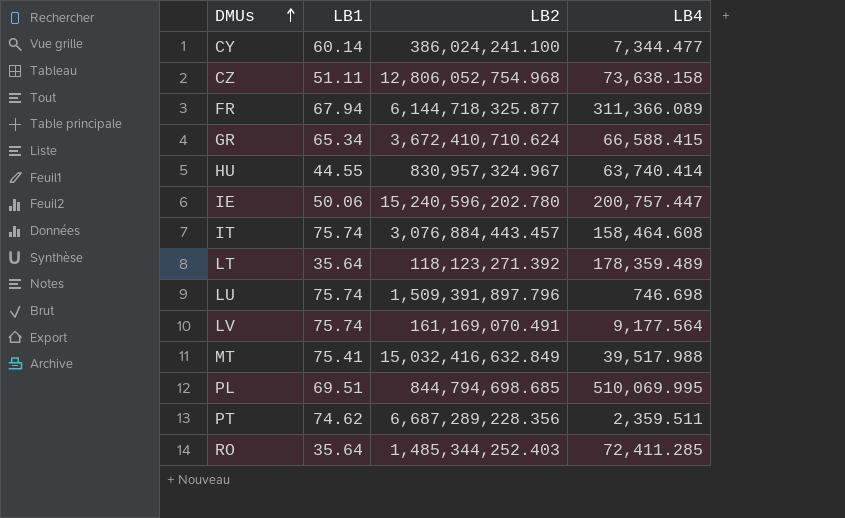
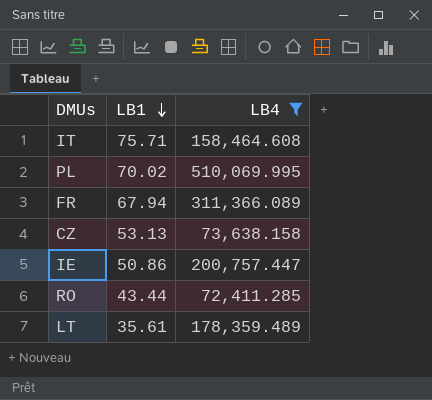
filter: none -> LB4 >= 72,411.285
row order: DMUs ascending -> LB1 descending
column LB2 | position: 3 -> none
IT | LB1: 75.74 -> 75.71
PL | LB1: 69.51 -> 70.02
CZ | LB1: 51.11 -> 53.13
IE | LB1: 50.06 -> 50.86
RO | LB1: 35.64 -> 43.44
LT | LB1: 35.64 -> 35.61

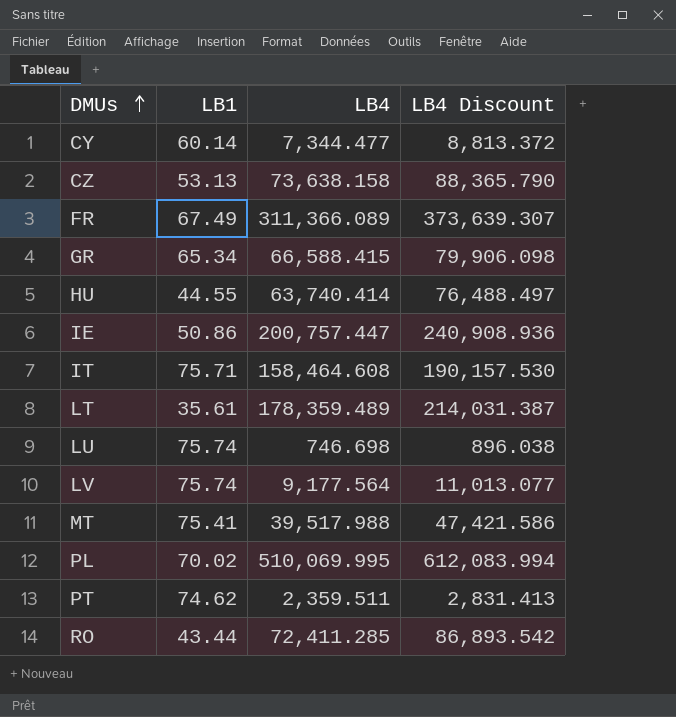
filter: LB4 >= 72,411.285 -> none
row order: LB1 descending -> DMUs ascending
column LB4 Discount | formula: none -> [LB4] * 1.2
FR | LB1: 67.94 -> 67.49

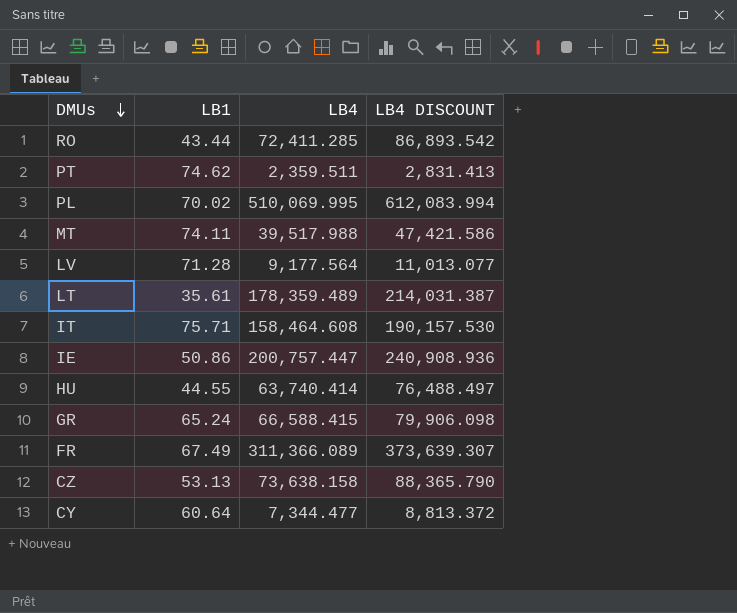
row order: DMUs ascending -> DMUs descending
column name: LB4 Discount -> LB4 DISCOUNT
row LU: 75.74 | 746.698 | 896.038 -> none
MT | LB1: 75.41 -> 74.11
LV | LB1: 75.74 -> 71.28
GR | LB1: 65.34 -> 65.24
CY | LB1: 60.14 -> 60.64

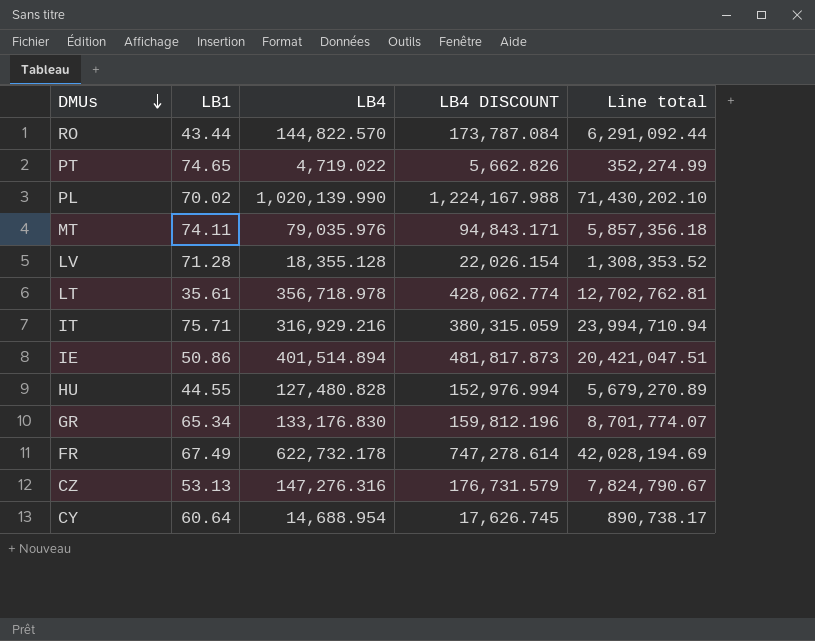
column Line total | formula: none -> [LB1] * [LB4]
RO | LB4: 72,411.285 -> 144,822.570
RO | LB4 DISCOUNT: 86,893.542 -> 173,787.084
PT | LB1: 74.62 -> 74.65
PT | LB4: 2,359.511 -> 4,719.022
PT | LB4 DISCOUNT: 2,831.413 -> 5,662.826
PL | LB4: 510,069.995 -> 1,020,139.990
PL | LB4 DISCOUNT: 612,083.994 -> 1,224,167.988
MT | LB4: 39,517.988 -> 79,035.976
MT | LB4 DISCOUNT: 47,421.586 -> 94,843.171
LV | LB4: 9,177.564 -> 18,355.128
LV | LB4 DISCOUNT: 11,013.077 -> 22,026.154
LT | LB4: 178,359.489 -> 356,718.978
LT | LB4 DISCOUNT: 214,031.387 -> 428,062.774
IT | LB4: 158,464.608 -> 316,929.216
IT | LB4 DISCOUNT: 190,157.530 -> 380,315.059
IE | LB4: 200,757.447 -> 401,514.894
IE | LB4 DISCOUNT: 240,908.936 -> 481,817.873
HU | LB4: 63,740.414 -> 127,480.828
HU | LB4 DISCOUNT: 76,488.497 -> 152,976.994
GR | LB1: 65.24 -> 65.34
GR | LB4: 66,588.415 -> 133,176.830
GR | LB4 DISCOUNT: 79,906.098 -> 159,812.196
FR | LB4: 311,366.089 -> 622,732.178
FR | LB4 DISCOUNT: 373,639.307 -> 747,278.614
CZ | LB4: 73,638.158 -> 147,276.316
CZ | LB4 DISCOUNT: 88,365.790 -> 176,731.579
CY | LB4: 7,344.477 -> 14,688.954
CY | LB4 DISCOUNT: 8,813.372 -> 17,626.745

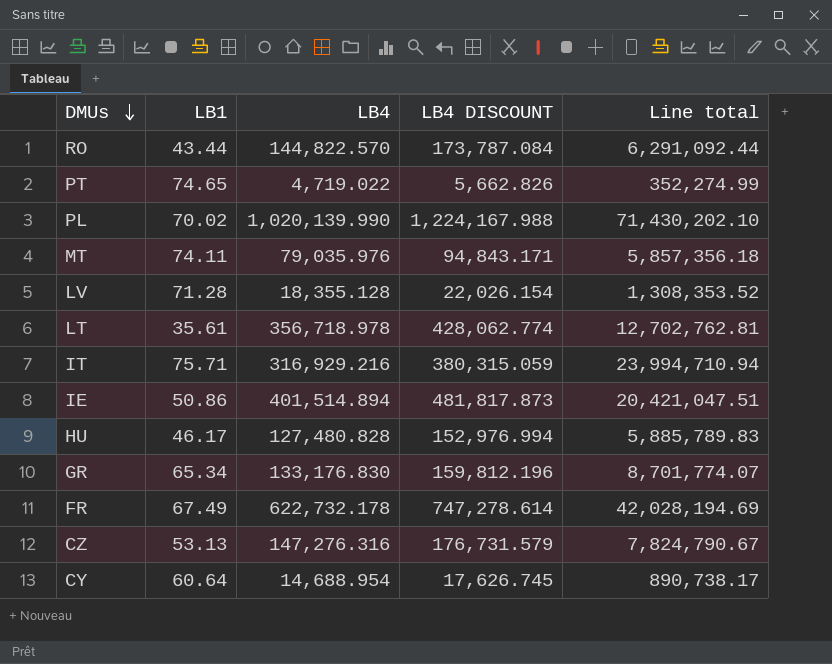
HU | LB1: 44.55 -> 46.17
HU | Line total: 5,679,270.89 -> 5,885,789.83

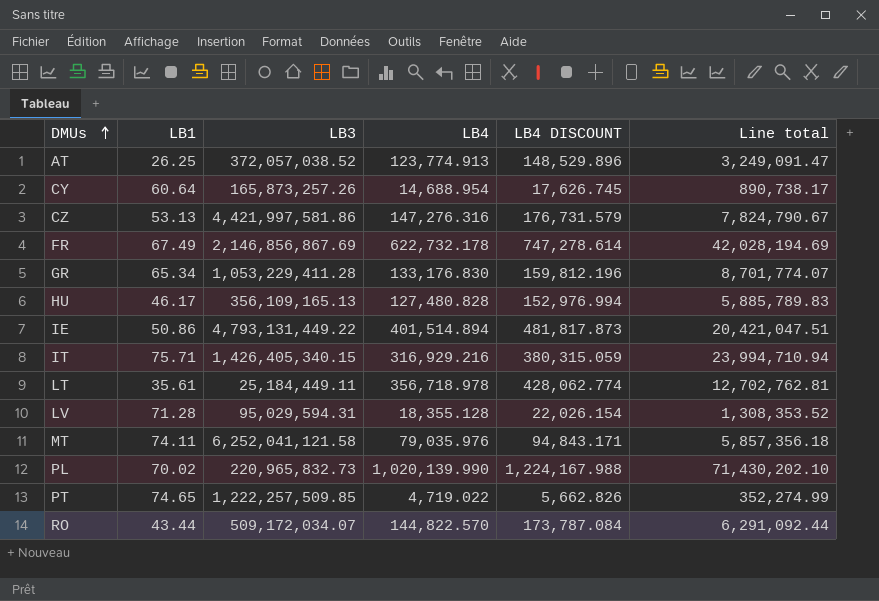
row order: DMUs descending -> DMUs ascending
column LB3 | position: none -> 3
row AT: none -> 26.25 | 372,057,038.52 | 123,774.913 | 148,529.896 | 3,249,091.47

